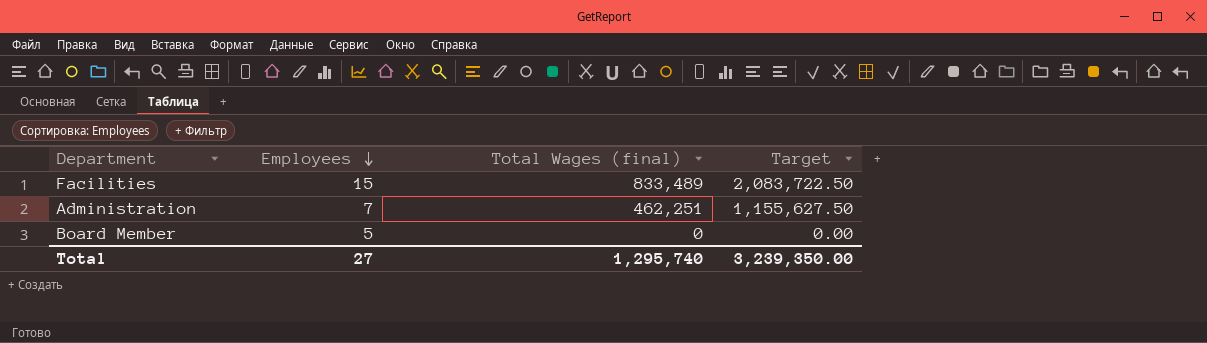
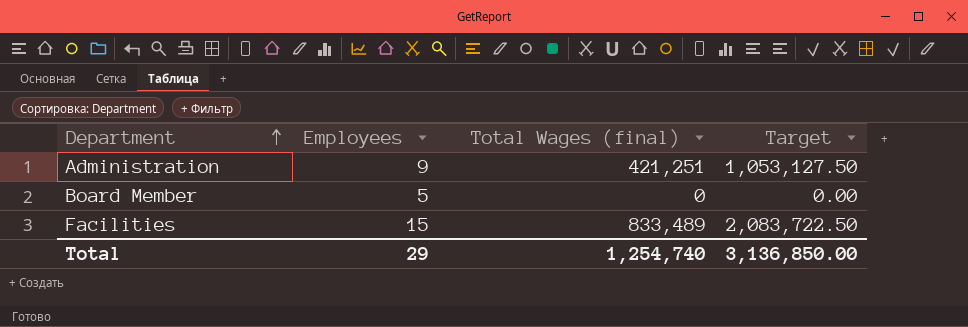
row order: Employees descending -> Department ascending
Administration | Employees: 7 -> 9
Administration | Total Wages (final): 462,251 -> 421,251
Administration | Target: 1,155,627.50 -> 1,053,127.50
Total | Employees: 27 -> 29
Total | Total Wages (final): 1,295,740 -> 1,254,740
Total | Target: 3,239,350.00 -> 3,136,850.00

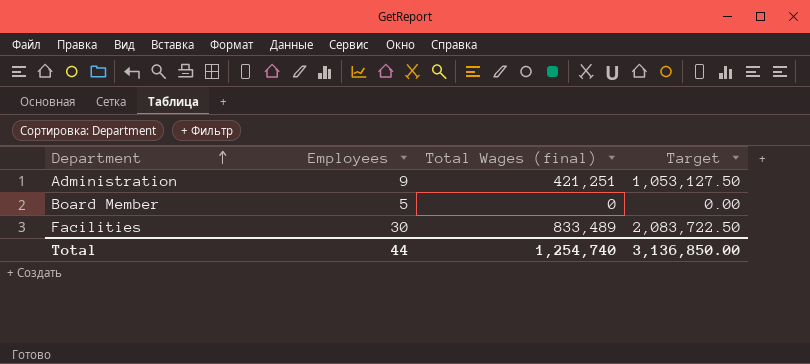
Facilities | Employees: 15 -> 30
Total | Employees: 29 -> 44

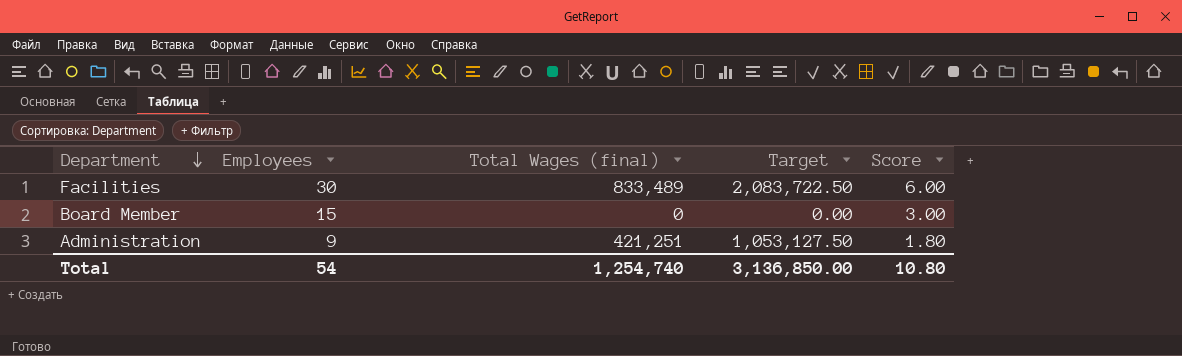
row order: Department ascending -> Department descending
column Score | formula: none -> [Employees] * 0.2
Board Member | Employees: 5 -> 15
Total | Employees: 44 -> 54

